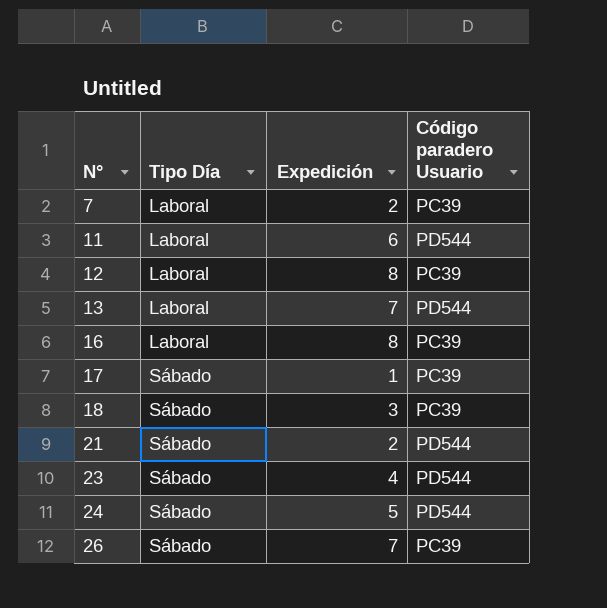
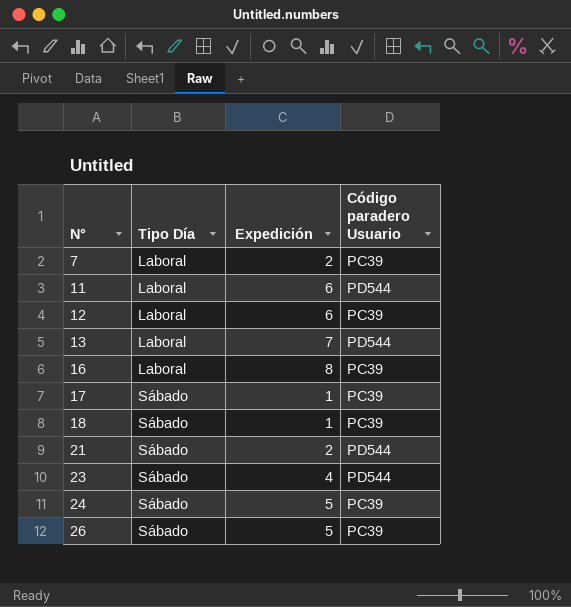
12 | Expedición: 8 -> 6
18 | Expedición: 3 -> 1
24 | Código paradero Usuario: PD544 -> PC39
26 | Expedición: 7 -> 5

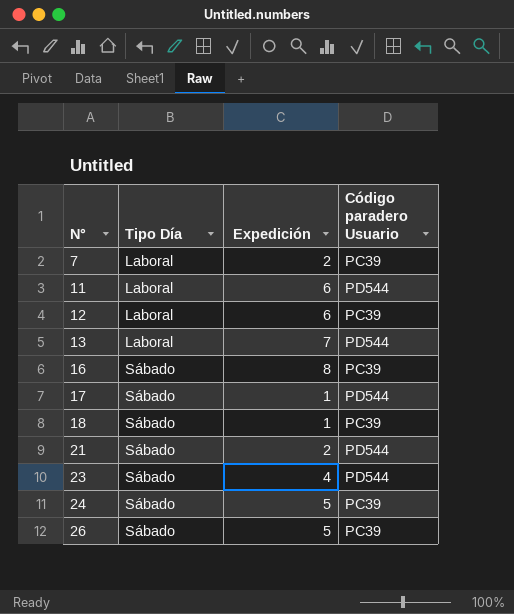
16 | Tipo Día: Laboral -> Sábado
17 | Código paradero Usuario: PC39 -> PD544

